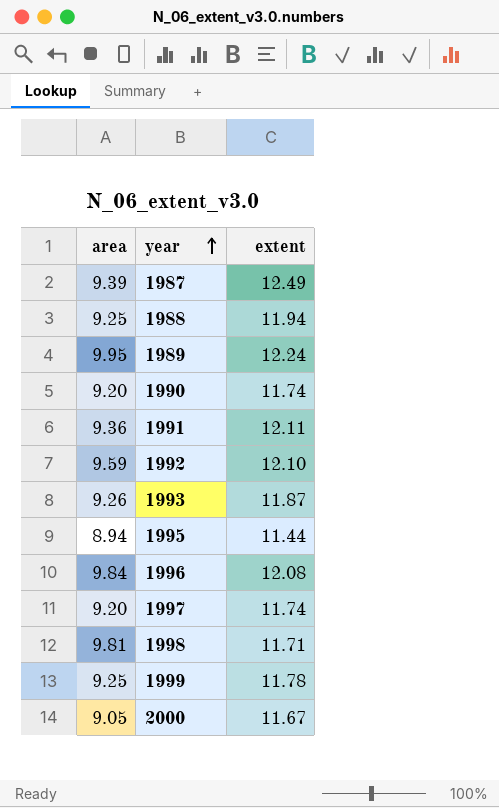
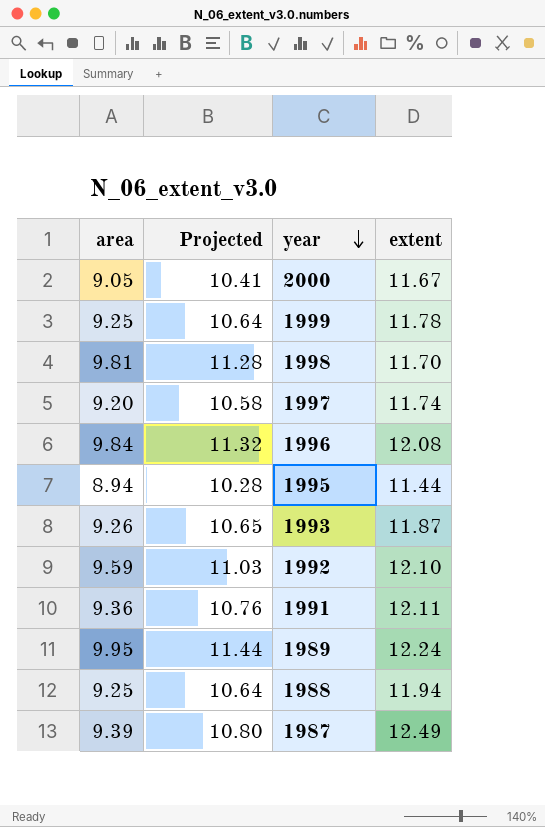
row order: year ascending -> year descending
column Projected | formula: none -> [area] * 1.15
row 1990: 9.20 | 11.74 -> none
1998 | extent: 11.71 -> 11.70

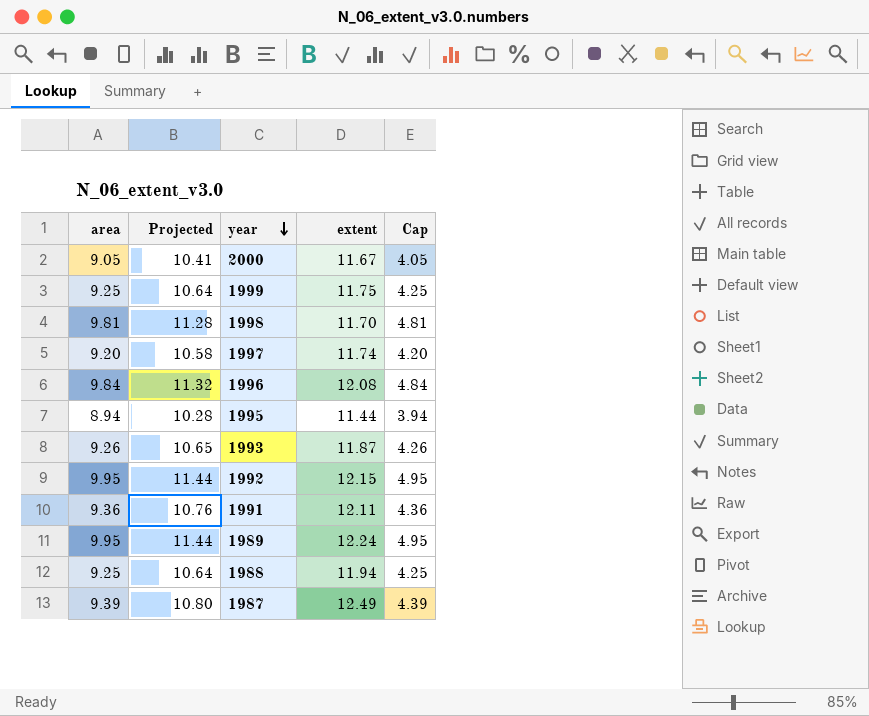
column Cap | formula: none -> [area] - 5
1999 | extent: 11.78 -> 11.75
1992 | area: 9.59 -> 9.95
1992 | Projected: 11.03 -> 11.44
1992 | extent: 12.10 -> 12.15

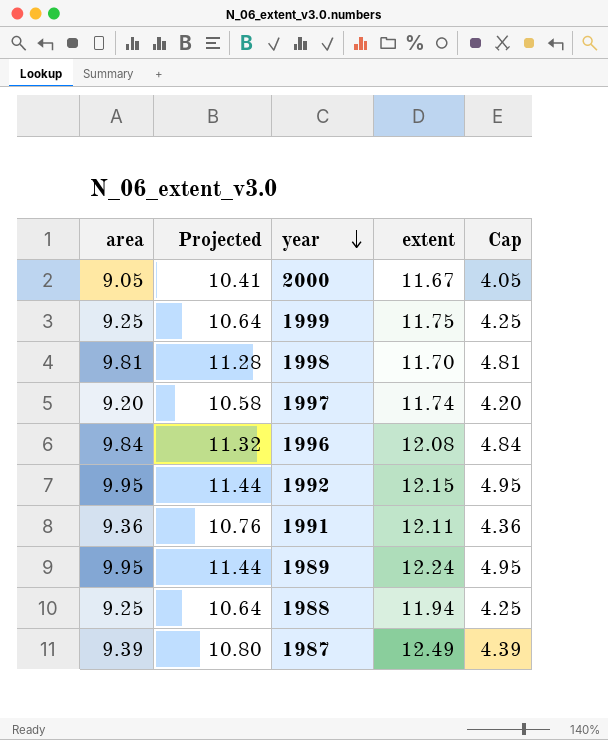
row 1995: 8.94 | 10.28 | 11.44 | 3.94 -> none
row 1993: 9.26 | 10.65 | 11.87 | 4.26 -> none

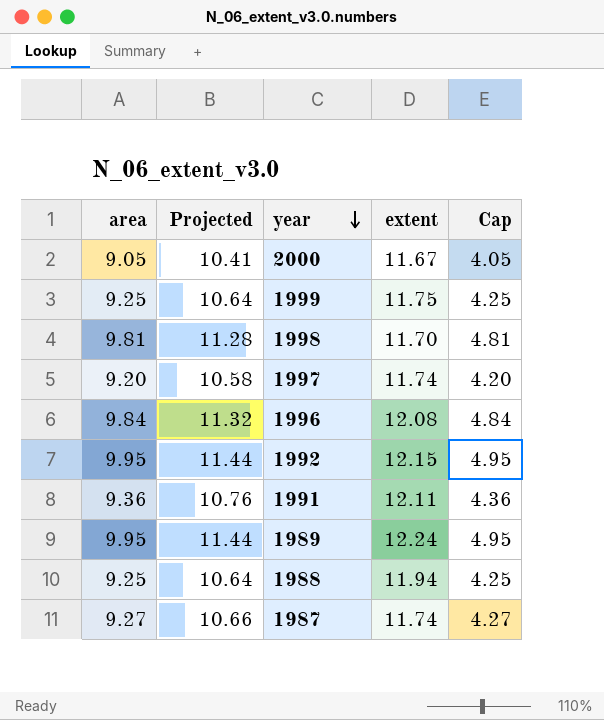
1987 | area: 9.39 -> 9.27
1987 | Projected: 10.80 -> 10.66
1987 | extent: 12.49 -> 11.74
1987 | Cap: 4.39 -> 4.27

